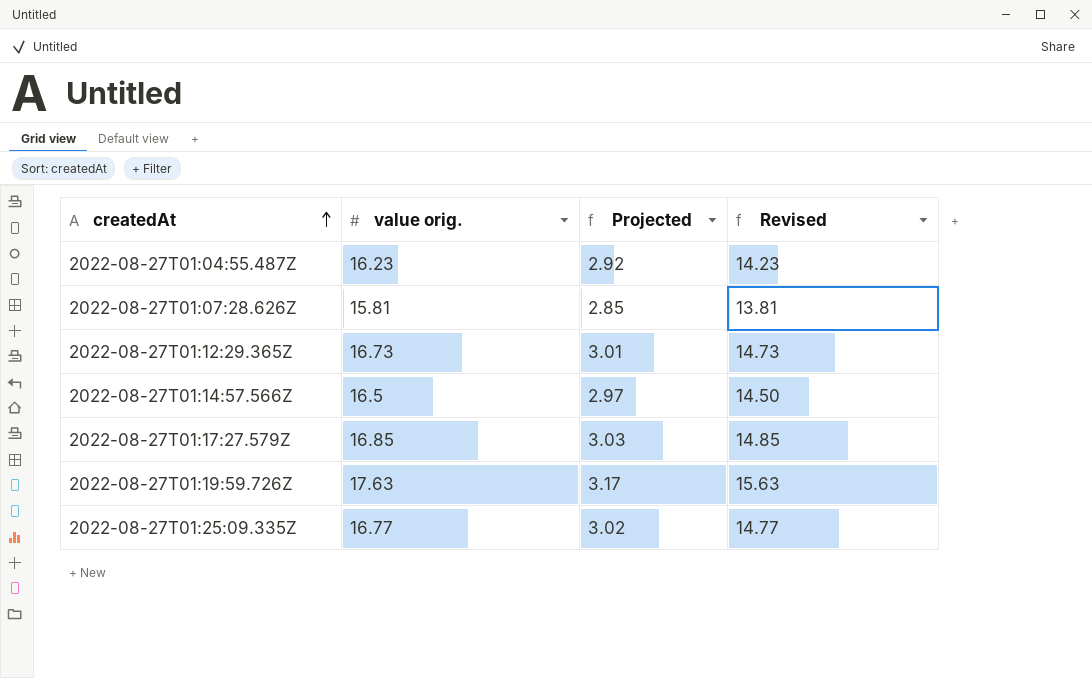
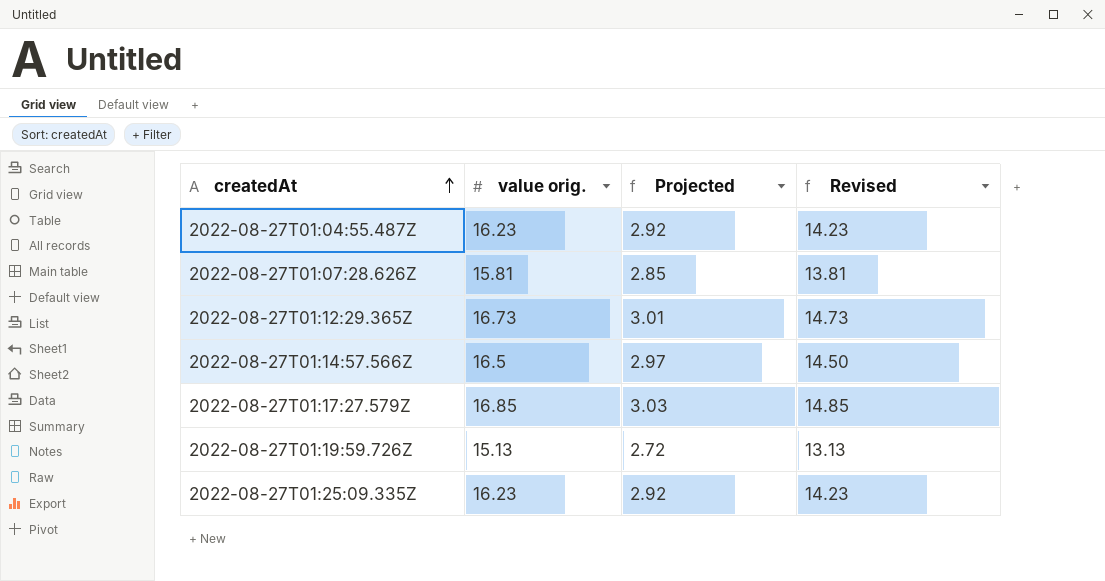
2022-08-27T01:19:59.726Z | value orig.: 17.63 -> 15.13
2022-08-27T01:19:59.726Z | Projected: 3.17 -> 2.72
2022-08-27T01:19:59.726Z | Revised: 15.63 -> 13.13
2022-08-27T01:25:09.335Z | value orig.: 16.77 -> 16.23
2022-08-27T01:25:09.335Z | Projected: 3.02 -> 2.92
2022-08-27T01:25:09.335Z | Revised: 14.77 -> 14.23

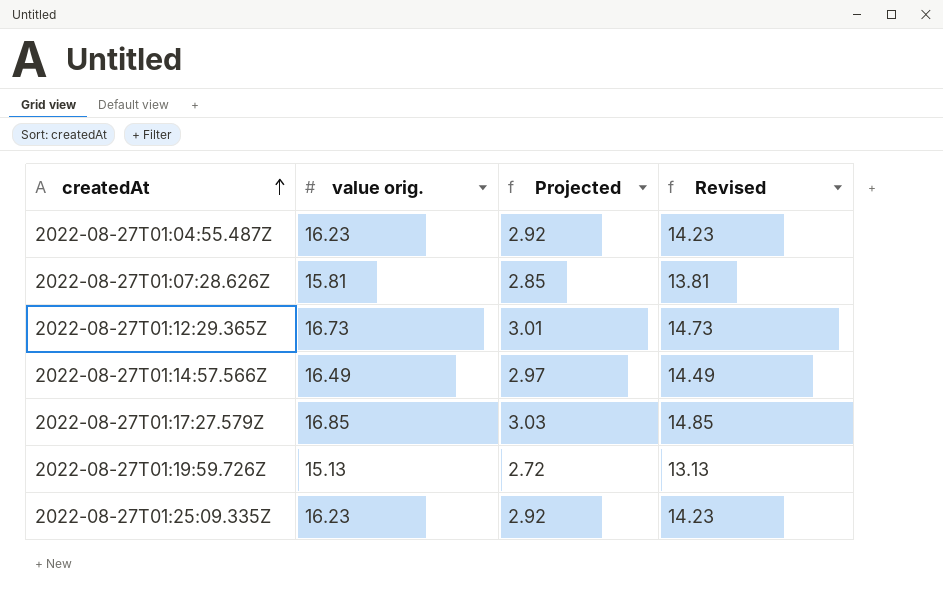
2022-08-27T01:14:57.566Z | value orig.: 16.5 -> 16.49
2022-08-27T01:14:57.566Z | Revised: 14.50 -> 14.49

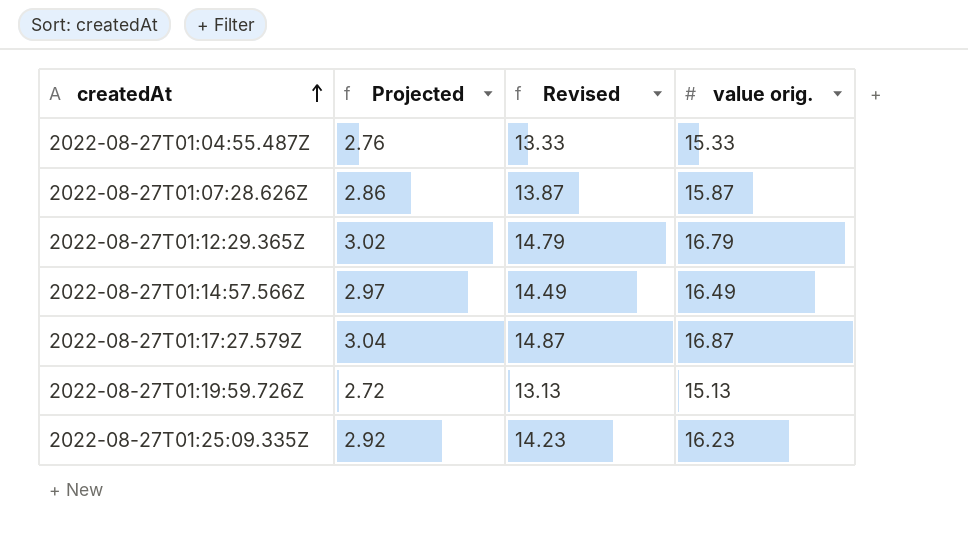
column value orig. | position: 2 -> 4
2022-08-27T01:04:55.487Z | Projected: 2.92 -> 2.76
2022-08-27T01:04:55.487Z | Revised: 14.23 -> 13.33
2022-08-27T01:04:55.487Z | value orig.: 16.23 -> 15.33
2022-08-27T01:07:28.626Z | Projected: 2.85 -> 2.86
2022-08-27T01:07:28.626Z | Revised: 13.81 -> 13.87
2022-08-27T01:07:28.626Z | value orig.: 15.81 -> 15.87
2022-08-27T01:12:29.365Z | Projected: 3.01 -> 3.02
2022-08-27T01:12:29.365Z | Revised: 14.73 -> 14.79
2022-08-27T01:12:29.365Z | value orig.: 16.73 -> 16.79
2022-08-27T01:17:27.579Z | Projected: 3.03 -> 3.04
2022-08-27T01:17:27.579Z | Revised: 14.85 -> 14.87
2022-08-27T01:17:27.579Z | value orig.: 16.85 -> 16.87

